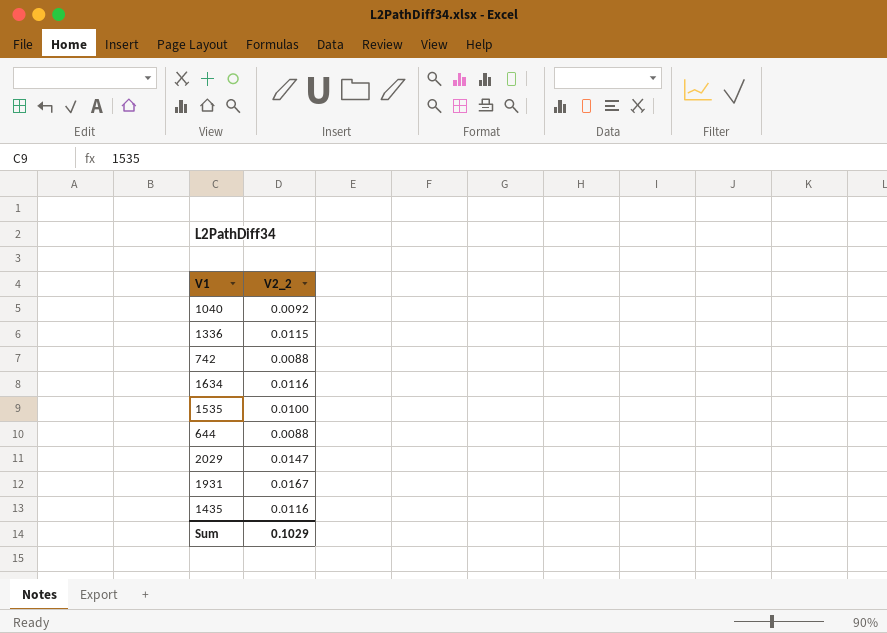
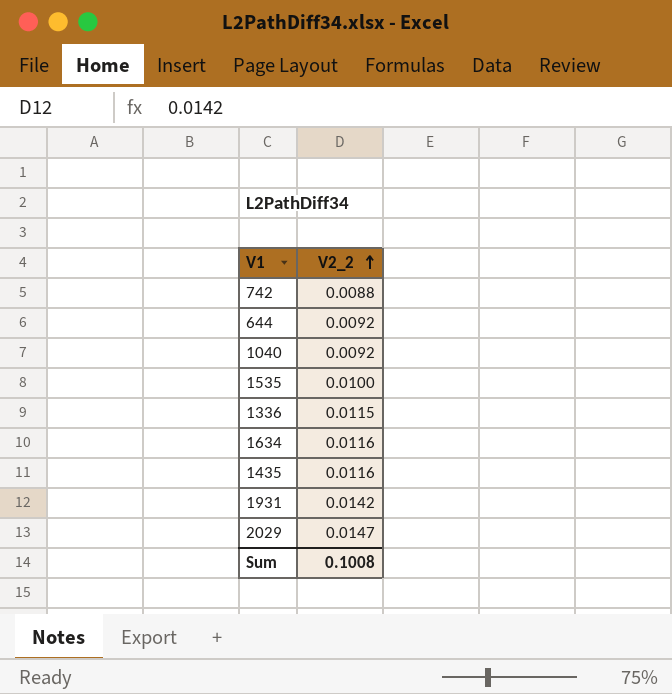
row order: none -> V2_2 ascending
644 | V2_2: 0.0088 -> 0.0092
1931 | V2_2: 0.0167 -> 0.0142
Sum | V2_2: 0.1029 -> 0.1008

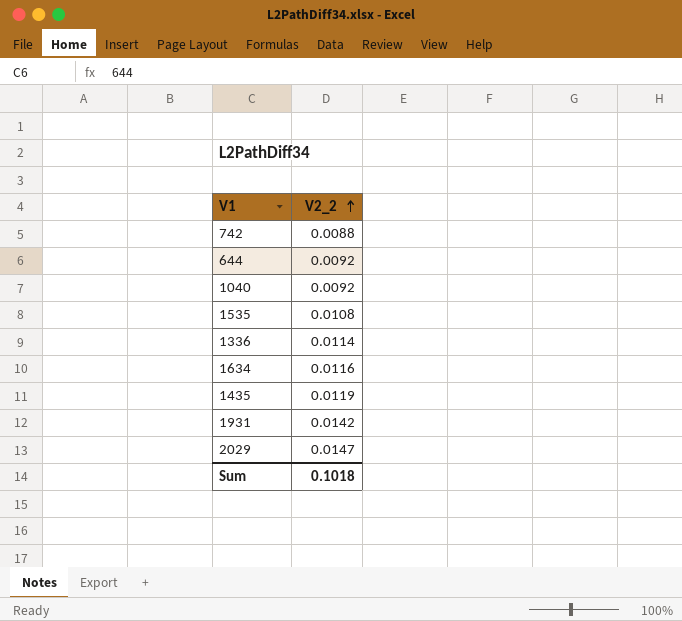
1535 | V2_2: 0.0100 -> 0.0108
1336 | V2_2: 0.0115 -> 0.0114
1435 | V2_2: 0.0116 -> 0.0119
Sum | V2_2: 0.1008 -> 0.1018

